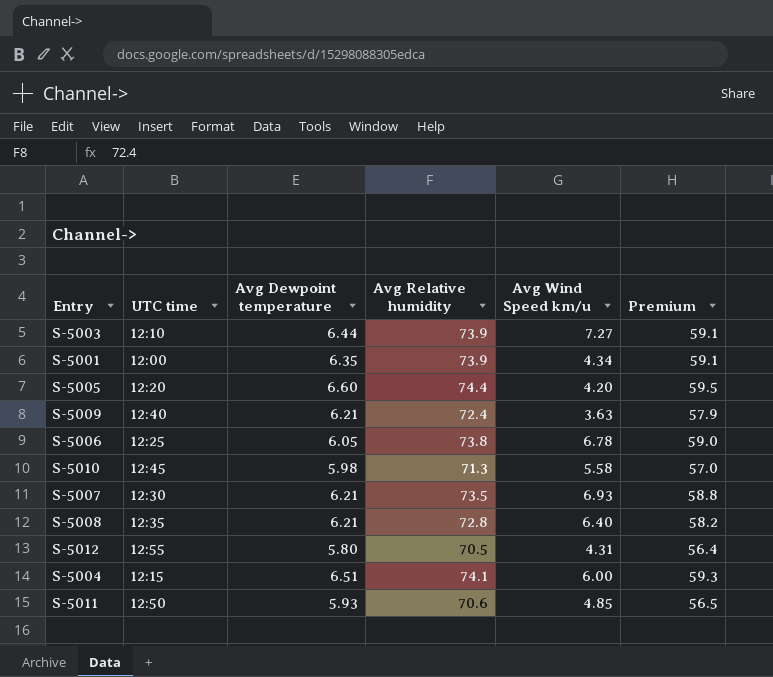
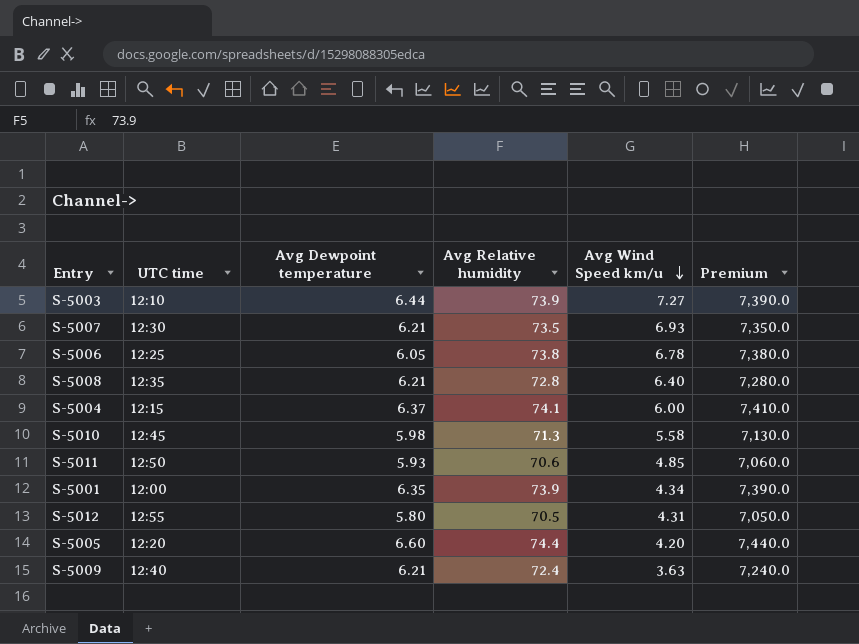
row order: none -> Avg Wind Speed km/u descending
column Premium | formula: [Avg Relative humidity] * 0.8 -> [Avg Relative humidity] * 100
S-5004 | Avg Dewpoint temperature: 6.51 -> 6.37

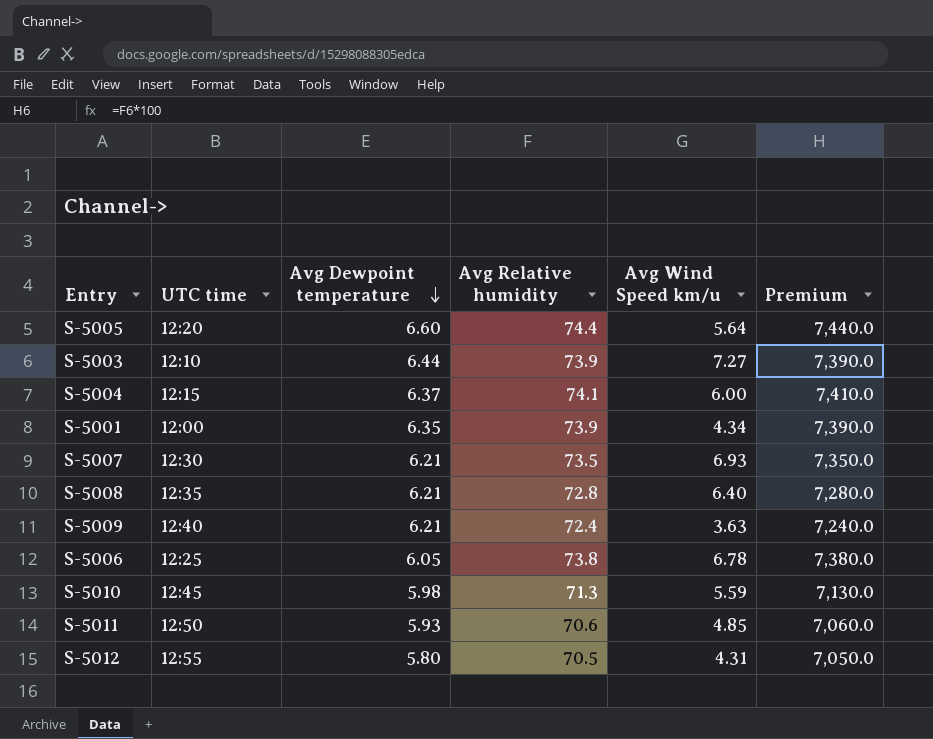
row order: Avg Wind Speed km/u descending -> Avg Dewpoint temperature descending
S-5005 | Avg Wind Speed km/u: 4.20 -> 5.64
S-5010 | Avg Wind Speed km/u: 5.58 -> 5.59

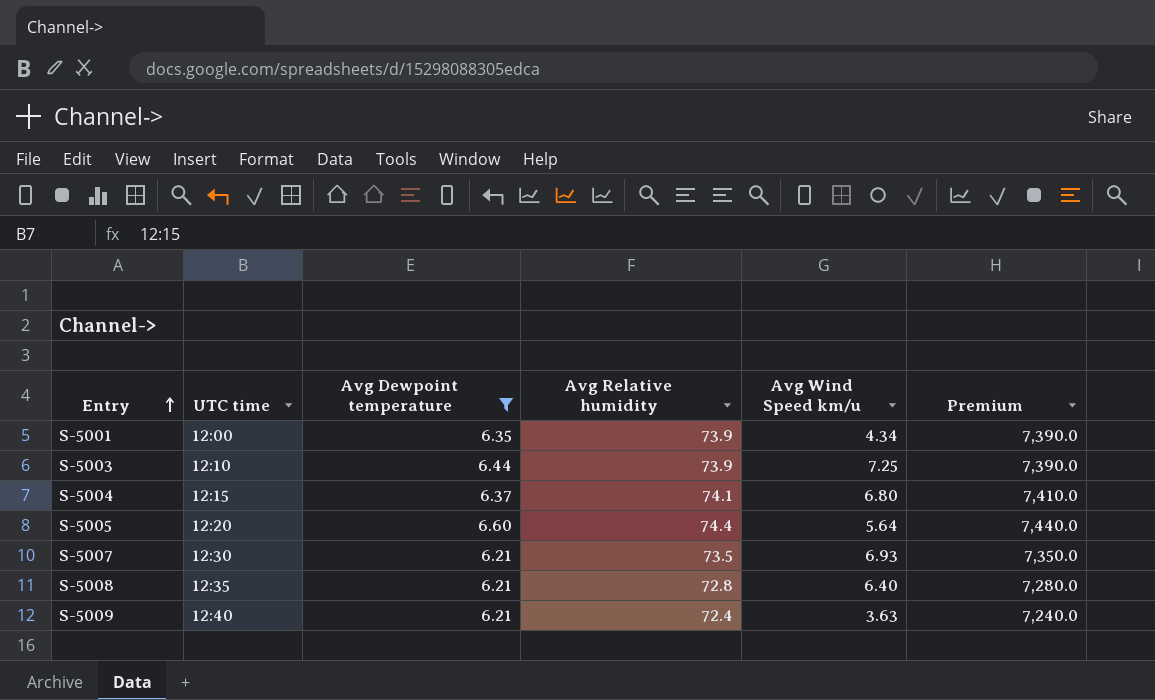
filter: none -> Avg Dewpoint temperature >= 6.21
row order: Avg Dewpoint temperature descending -> Entry ascending
S-5003 | Avg Wind Speed km/u: 7.27 -> 7.25
S-5004 | Avg Wind Speed km/u: 6.00 -> 6.80

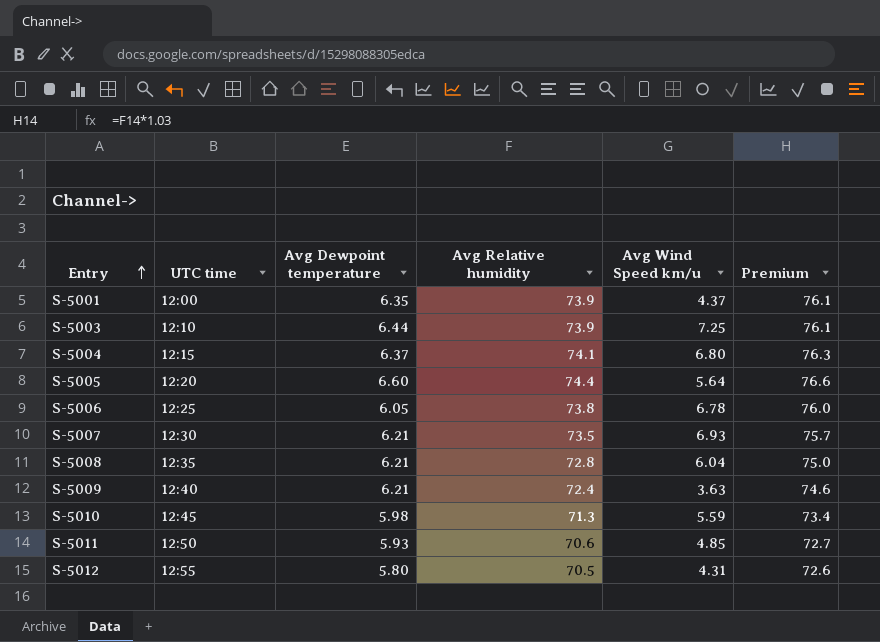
filter: Avg Dewpoint temperature >= 6.21 -> none
column Premium | formula: [Avg Relative humidity] * 100 -> [Avg Relative humidity] * 1.03
S-5001 | Avg Wind Speed km/u: 4.34 -> 4.37
S-5008 | Avg Wind Speed km/u: 6.40 -> 6.04

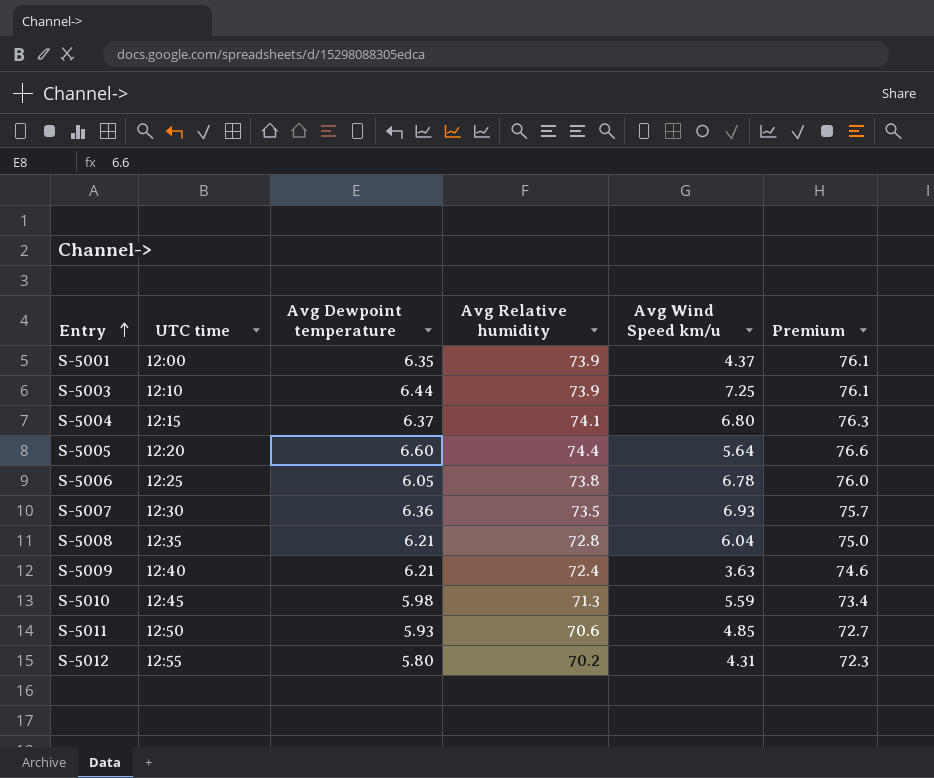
S-5007 | Avg Dewpoint temperature: 6.21 -> 6.36
S-5012 | Avg Relative humidity: 70.5 -> 70.2
S-5012 | Premium: 72.6 -> 72.3

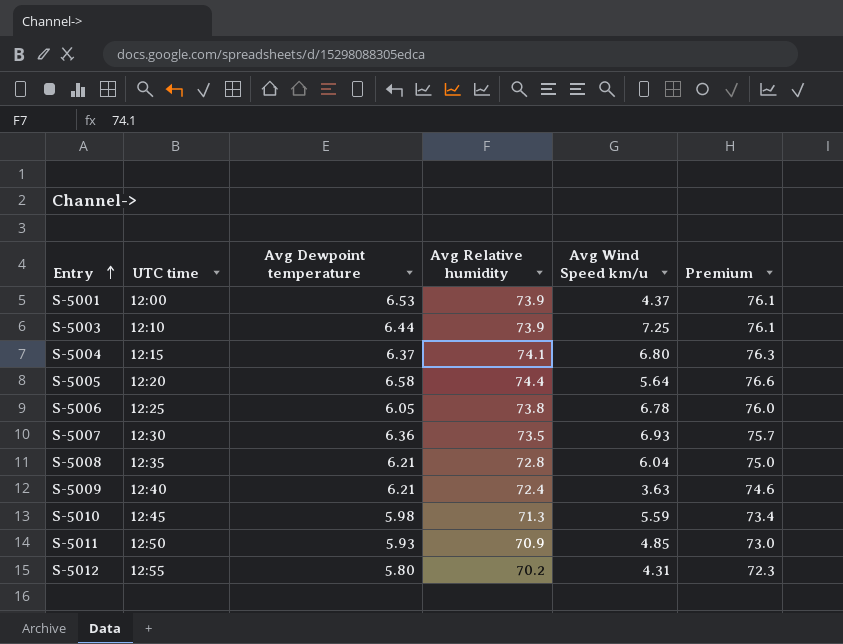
S-5001 | Avg Dewpoint temperature: 6.35 -> 6.53
S-5005 | Avg Dewpoint temperature: 6.60 -> 6.58
S-5011 | Avg Relative humidity: 70.6 -> 70.9
S-5011 | Premium: 72.7 -> 73.0

